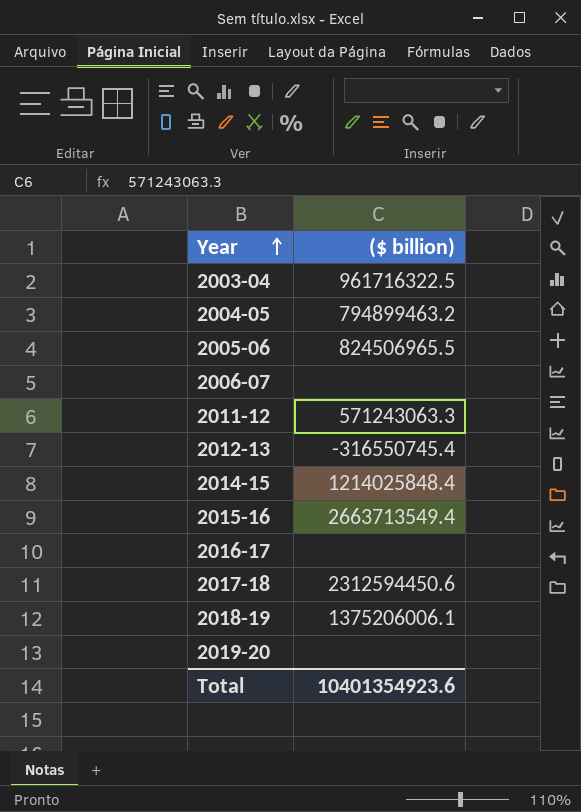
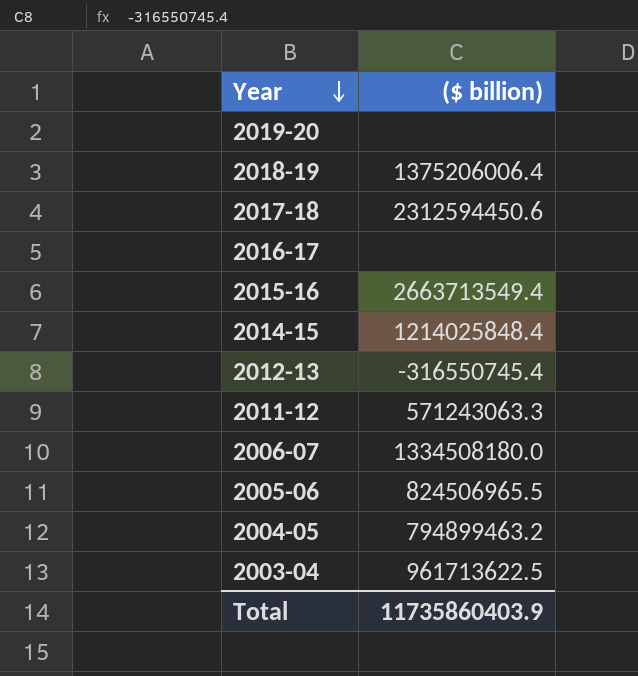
row order: Year ascending -> Year descending
2018-19 | ($ billion): 1375206006.1 -> 1375206006.4
2006-07 | ($ billion): none -> 1334508180.0
2003-04 | ($ billion): 961716322.5 -> 961713622.5
Total | ($ billion): 10401354923.6 -> 11735860403.9

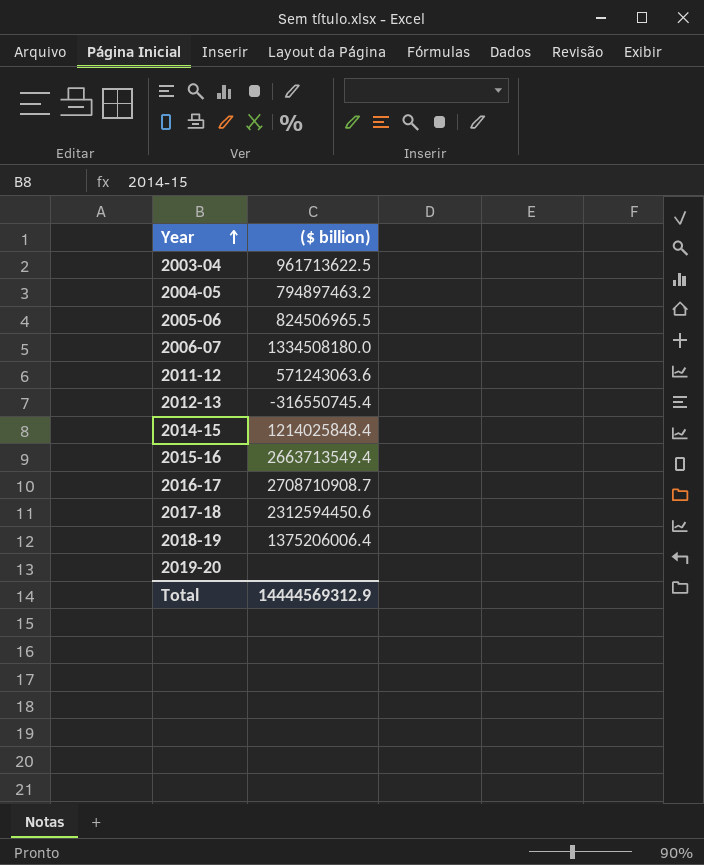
row order: Year descending -> Year ascending
2004-05 | ($ billion): 794899463.2 -> 794897463.2
2011-12 | ($ billion): 571243063.3 -> 571243063.6
2016-17 | ($ billion): none -> 2708710908.7
Total | ($ billion): 11735860403.9 -> 14444569312.9

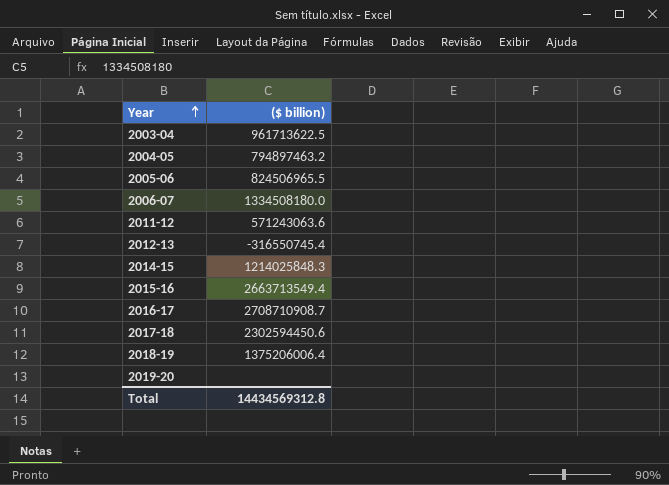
2014-15 | ($ billion): 1214025848.4 -> 1214025848.3
2017-18 | ($ billion): 2312594450.6 -> 2302594450.6
Total | ($ billion): 14444569312.9 -> 14434569312.8

